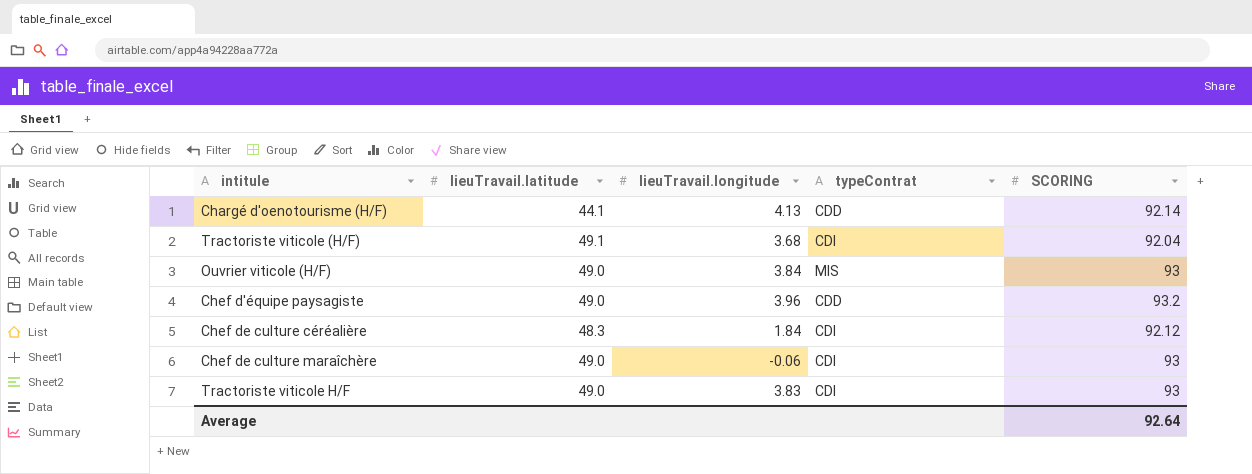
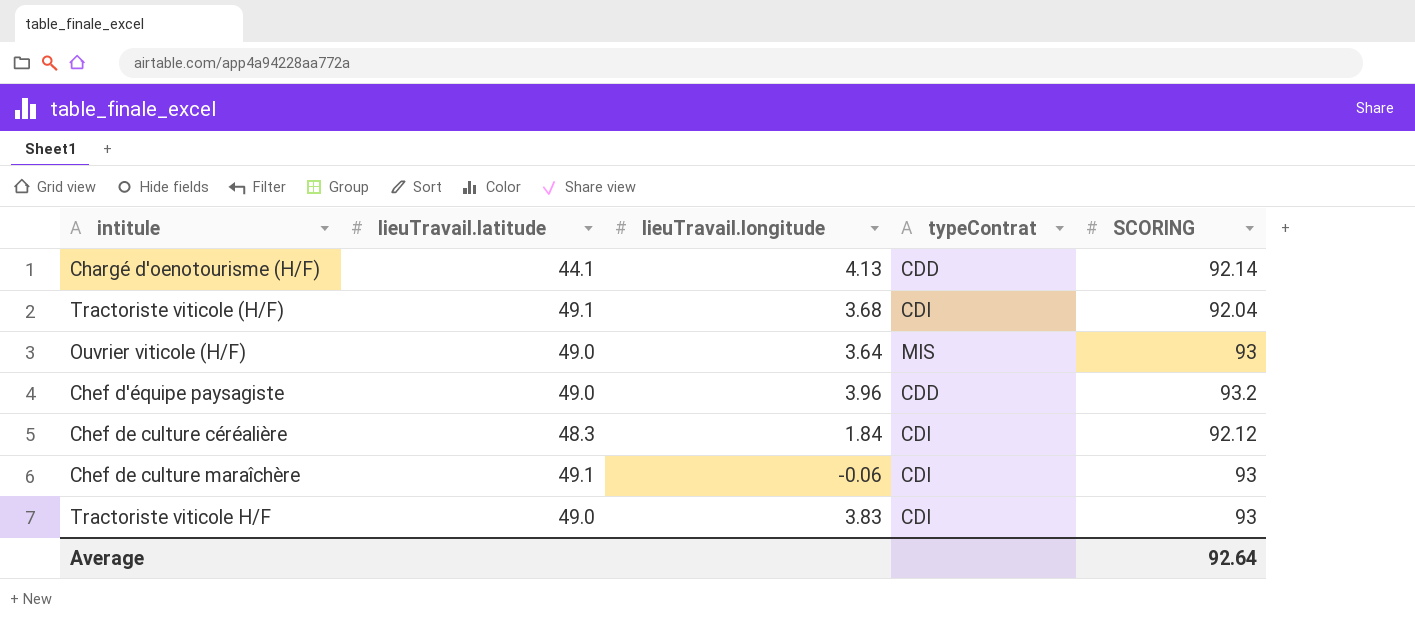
Ouvrier viticole (H/F) | lieuTravail.longitude: 3.84 -> 3.64
Chef de culture maraîchère | lieuTravail.latitude: 49.0 -> 49.1

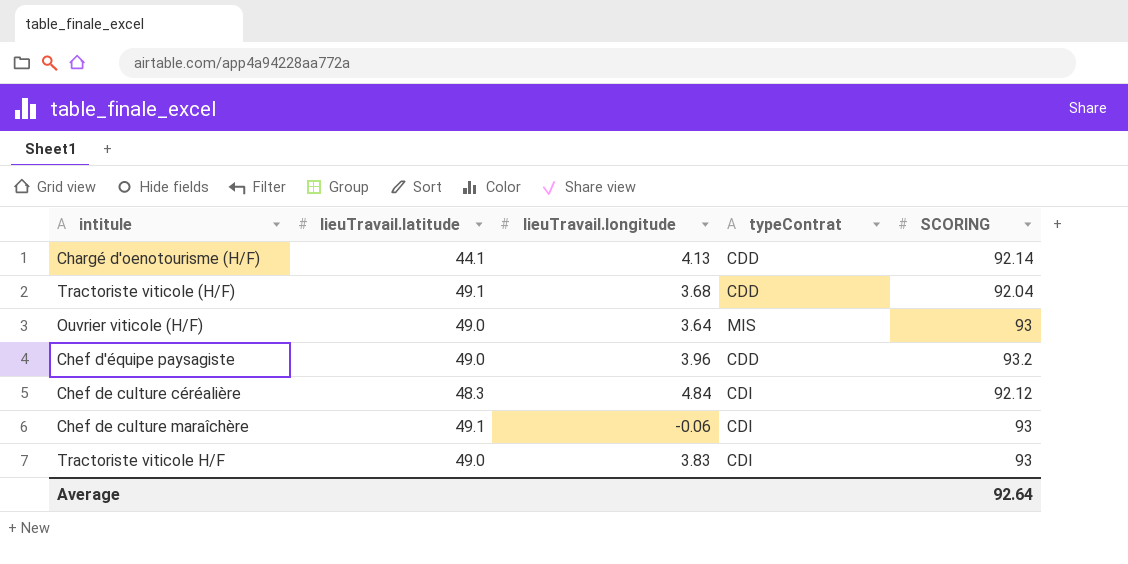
Tractoriste viticole (H/F) | typeContrat: CDI -> CDD
Chef de culture céréalière | lieuTravail.longitude: 1.84 -> 4.84

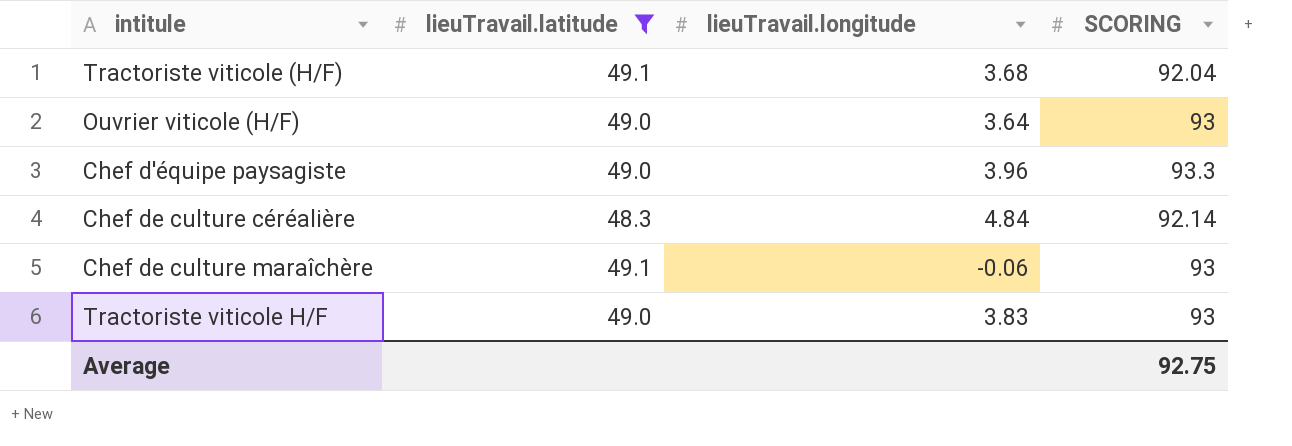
filter: none -> lieuTravail.latitude != 44.1
column typeContrat | position: 4 -> none
Chef d'équipe paysagiste | SCORING: 93.2 -> 93.3
Chef de culture céréalière | SCORING: 92.12 -> 92.14
Average | SCORING: 92.64 -> 92.75

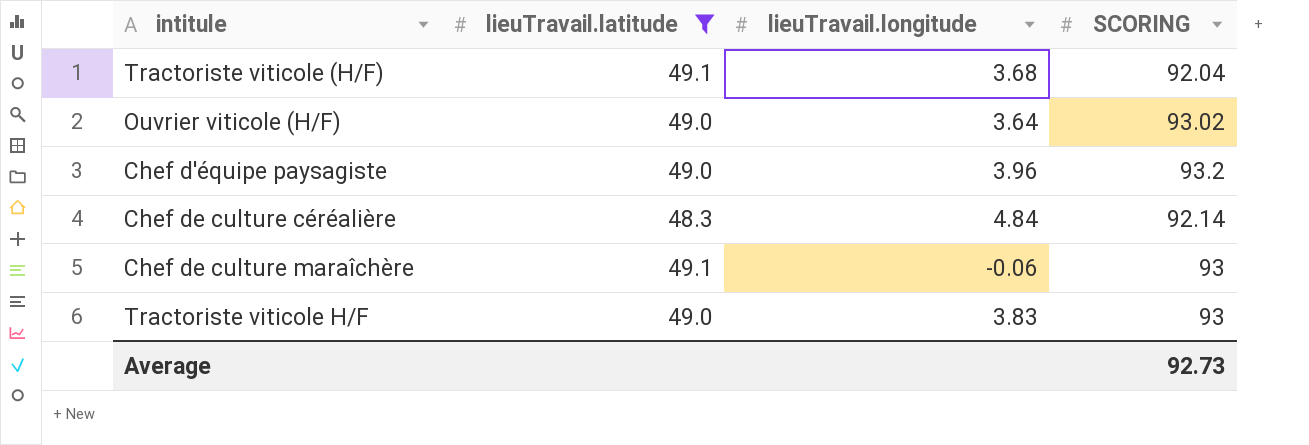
Ouvrier viticole (H/F) | SCORING: 93 -> 93.02
Chef d'équipe paysagiste | SCORING: 93.3 -> 93.2
Average | SCORING: 92.75 -> 92.73

